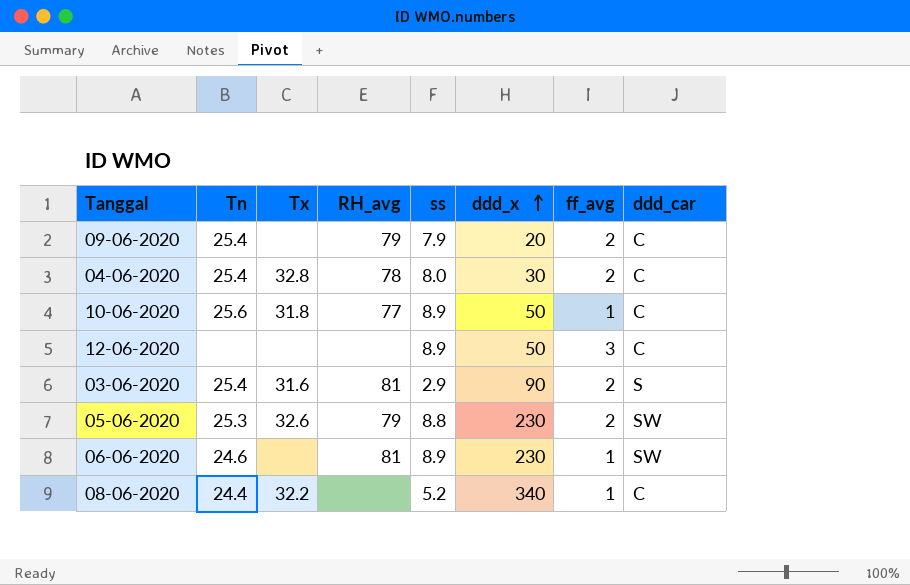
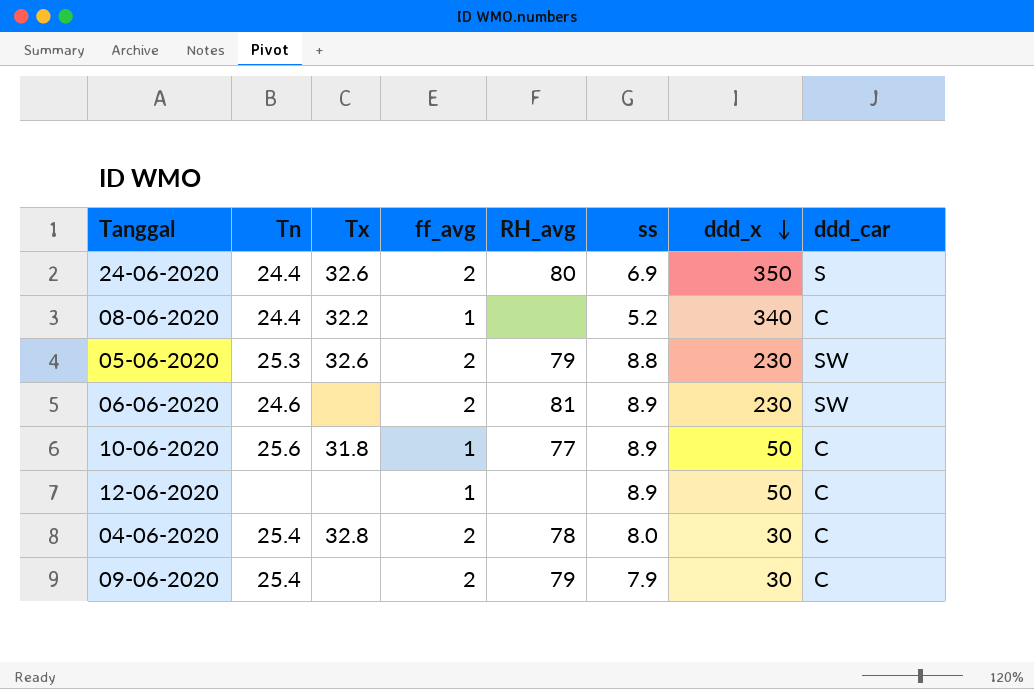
row order: ddd_x ascending -> ddd_x descending
column ff_avg | position: 7 -> 4
row 03-06-2020: 25.4 | 31.6 | 81 | 2.9 | 90 | 2 | S -> none
row 24-06-2020: none -> 24.4 | 32.6 | 2 | 80 | 6.9 | 350 | S
06-06-2020 | ff_avg: 1 -> 2
12-06-2020 | ff_avg: 3 -> 1
09-06-2020 | ddd_x: 20 -> 30

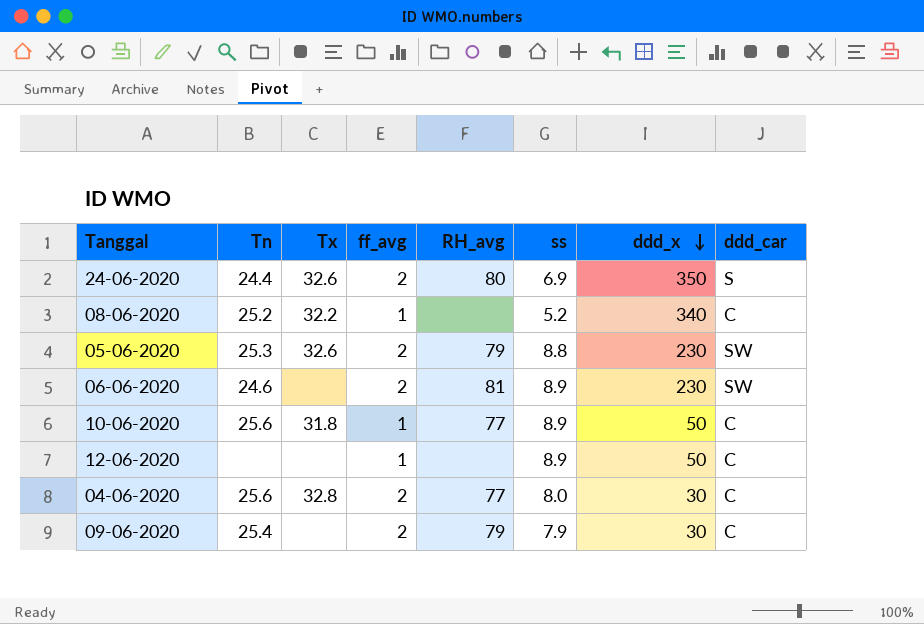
08-06-2020 | Tn: 24.4 -> 25.2
04-06-2020 | Tn: 25.4 -> 25.6
04-06-2020 | RH_avg: 78 -> 77

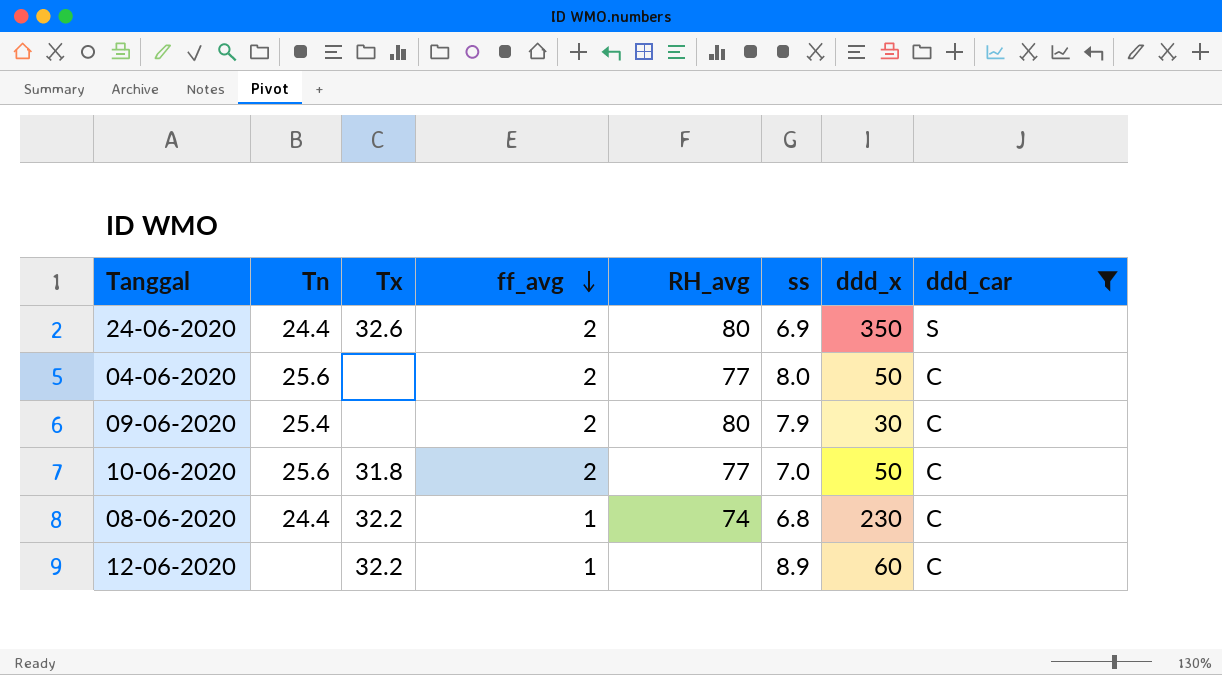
filter: none -> ddd_car != SW
row order: ddd_x descending -> ff_avg descending
04-06-2020 | Tx: 32.8 -> none
04-06-2020 | ddd_x: 30 -> 50
09-06-2020 | RH_avg: 79 -> 80
10-06-2020 | ff_avg: 1 -> 2
10-06-2020 | ss: 8.9 -> 7.0
08-06-2020 | Tn: 25.2 -> 24.4
08-06-2020 | RH_avg: none -> 74
08-06-2020 | ss: 5.2 -> 6.8
08-06-2020 | ddd_x: 340 -> 230
12-06-2020 | Tx: none -> 32.2
12-06-2020 | ddd_x: 50 -> 60

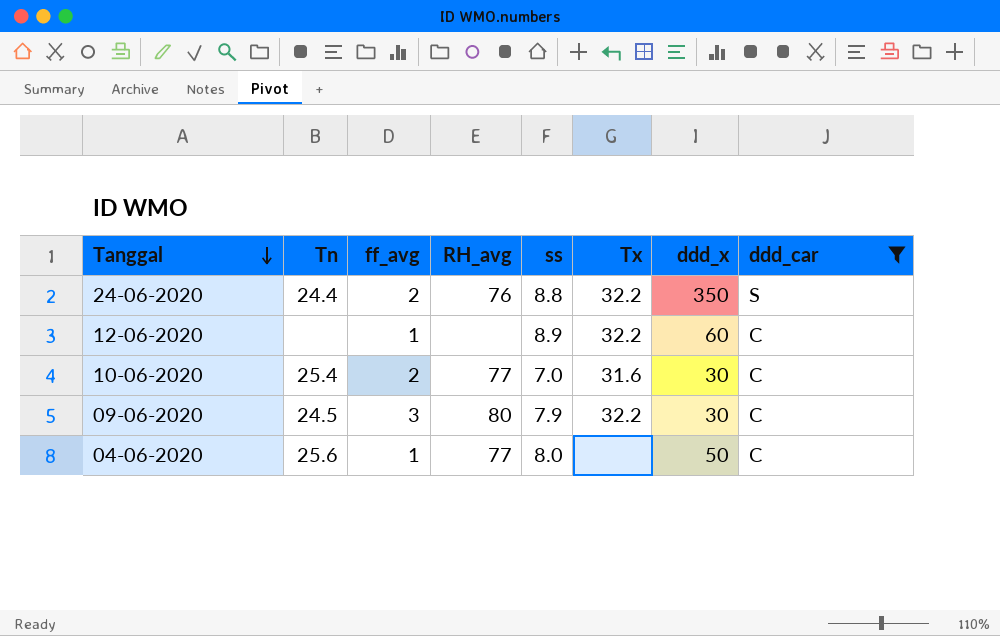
row order: ff_avg descending -> Tanggal descending
column Tx | position: 3 -> 6
row 08-06-2020: 24.4 | 32.2 | 1 | 74 | 6.8 | 230 | C -> none
24-06-2020 | RH_avg: 80 -> 76
24-06-2020 | ss: 6.9 -> 8.8
24-06-2020 | Tx: 32.6 -> 32.2
10-06-2020 | Tn: 25.6 -> 25.4
10-06-2020 | Tx: 31.8 -> 31.6
10-06-2020 | ddd_x: 50 -> 30
09-06-2020 | Tn: 25.4 -> 24.5
09-06-2020 | ff_avg: 2 -> 3
09-06-2020 | Tx: none -> 32.2
04-06-2020 | ff_avg: 2 -> 1

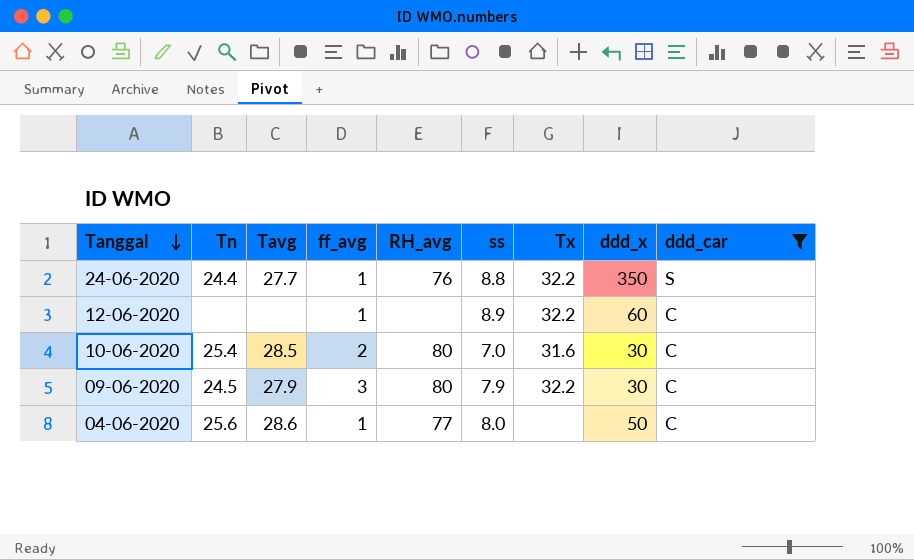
column Tavg | position: none -> 3
24-06-2020 | ff_avg: 2 -> 1
10-06-2020 | RH_avg: 77 -> 80

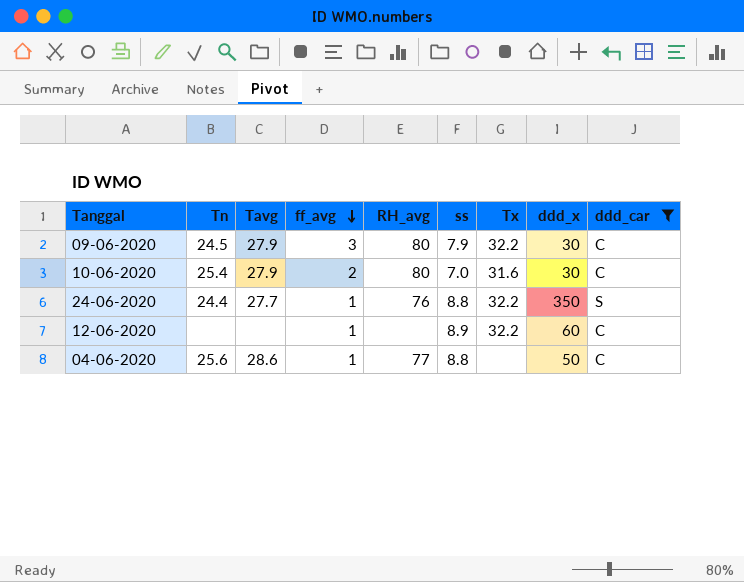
row order: Tanggal descending -> ff_avg descending
10-06-2020 | Tavg: 28.5 -> 27.9
04-06-2020 | ss: 8.0 -> 8.8

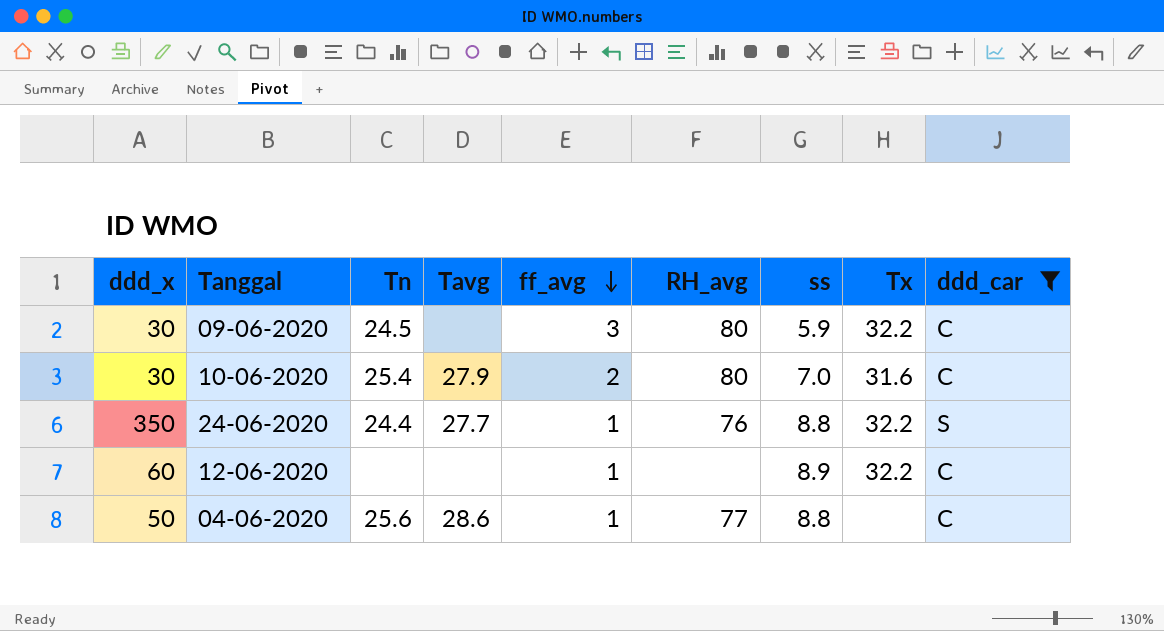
column ddd_x | position: 8 -> 1
09-06-2020 | Tavg: 27.9 -> none
09-06-2020 | ss: 7.9 -> 5.9

